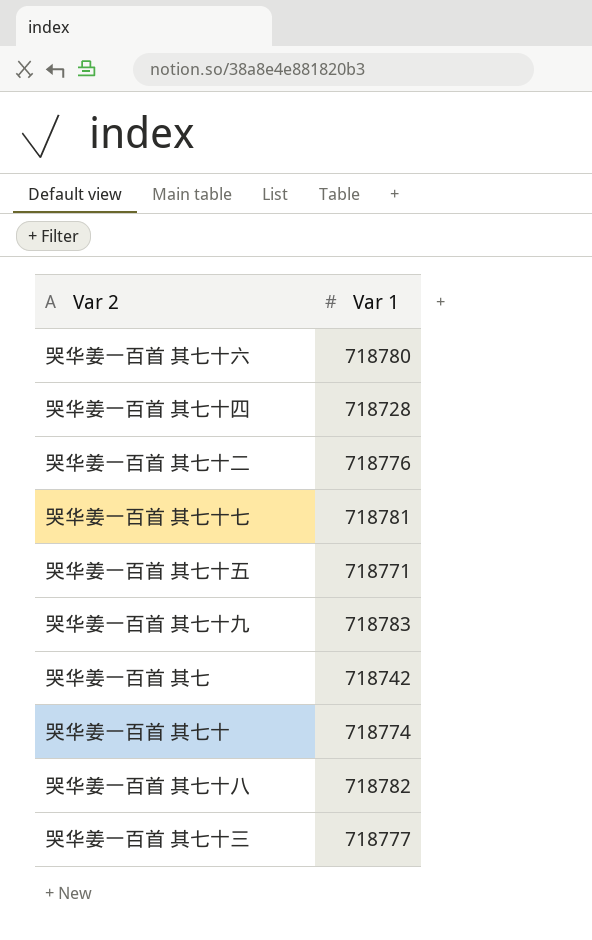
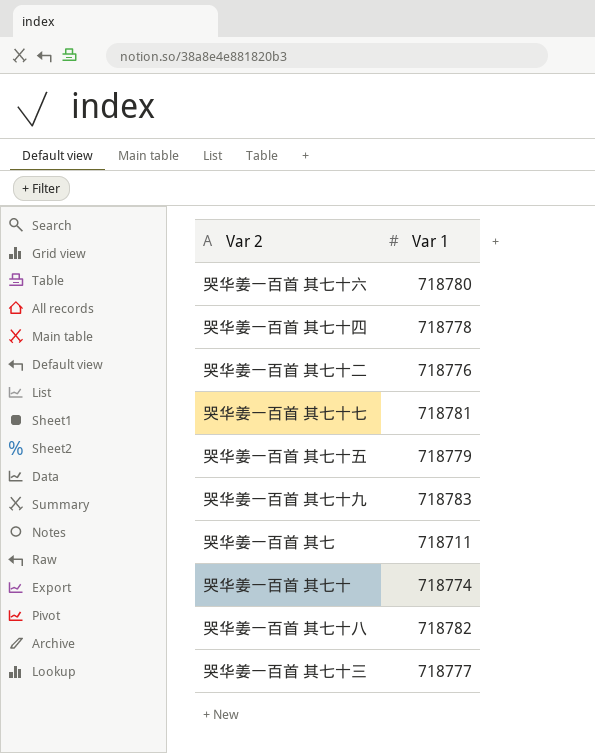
哭华姜一百首 其七十四 | Var 1: 718728 -> 718778
哭华姜一百首 其七十五 | Var 1: 718771 -> 718779
哭华姜一百首 其七 | Var 1: 718742 -> 718711

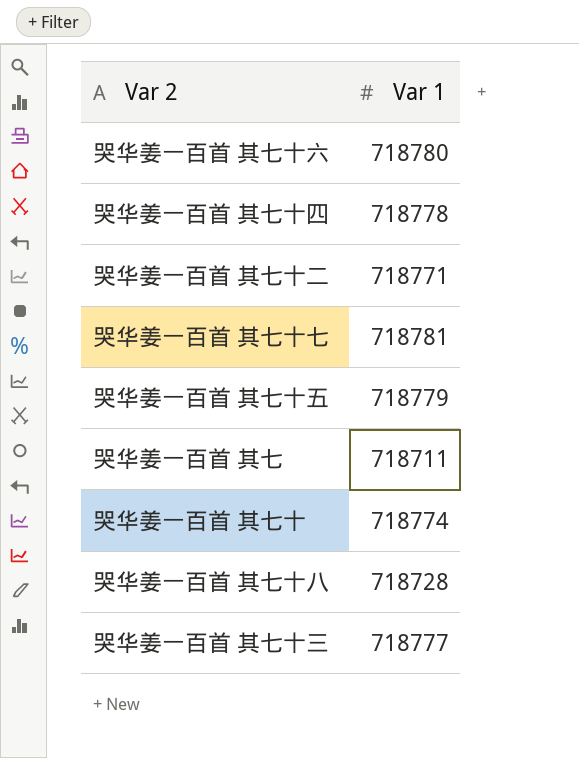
row 哭华姜一百首 其七十九: 718783 -> none
哭华姜一百首 其七十二 | Var 1: 718776 -> 718771
哭华姜一百首 其七十八 | Var 1: 718782 -> 718728

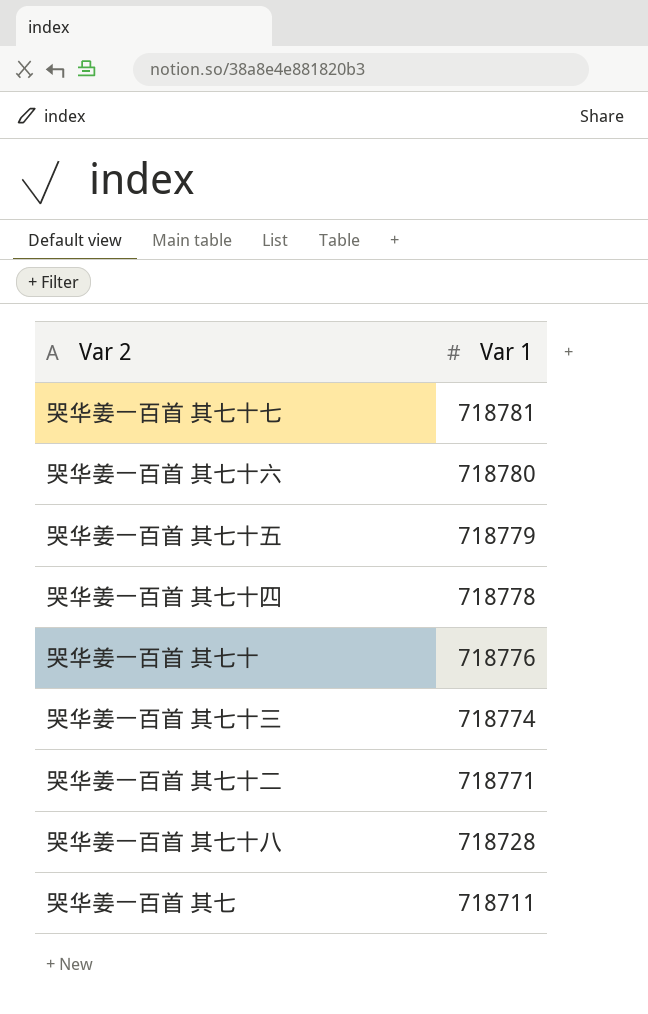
row order: none -> Var 1 descending
哭华姜一百首 其七十 | Var 1: 718774 -> 718776
哭华姜一百首 其七十三 | Var 1: 718777 -> 718774

